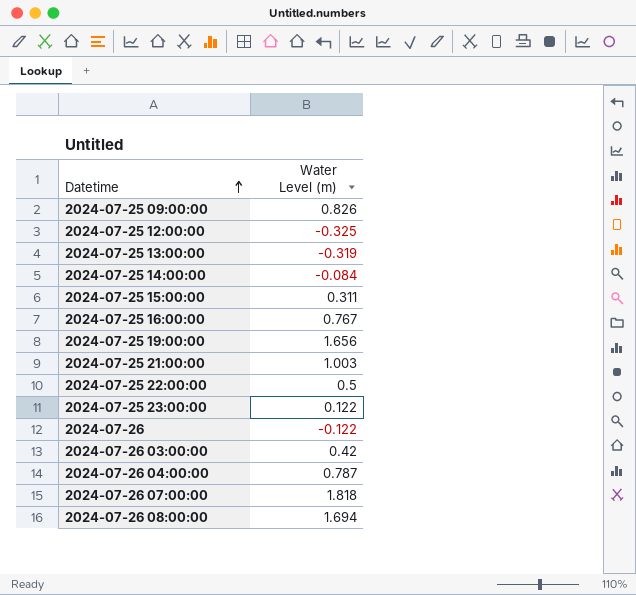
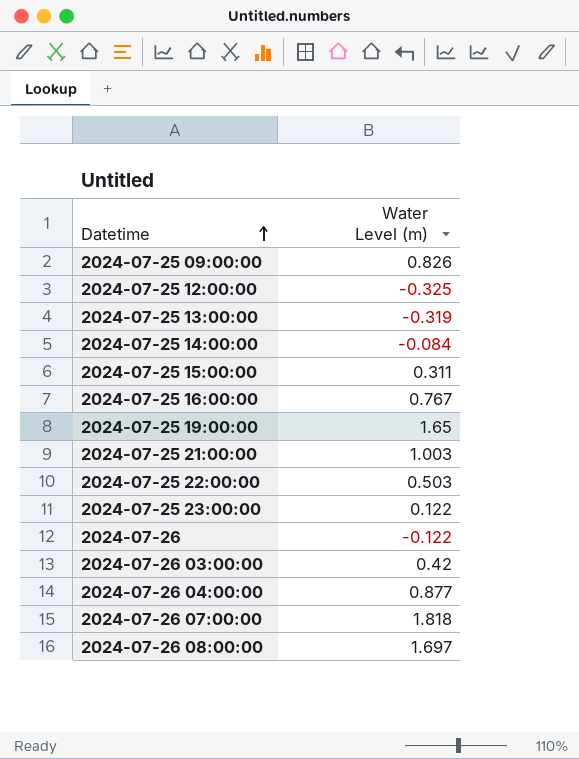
2024-07-25 19:00:00 | Water Level (m): 1.656 -> 1.65
2024-07-25 22:00:00 | Water Level (m): 0.5 -> 0.503
2024-07-26 04:00:00 | Water Level (m): 0.787 -> 0.877
2024-07-26 08:00:00 | Water Level (m): 1.694 -> 1.697

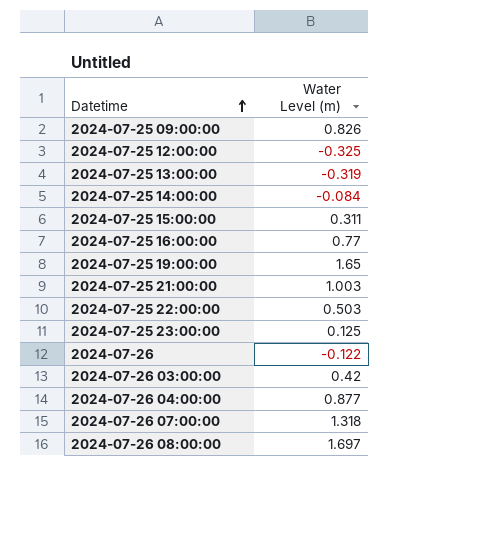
2024-07-25 16:00:00 | Water Level (m): 0.767 -> 0.77
2024-07-25 23:00:00 | Water Level (m): 0.122 -> 0.125
2024-07-26 07:00:00 | Water Level (m): 1.818 -> 1.318

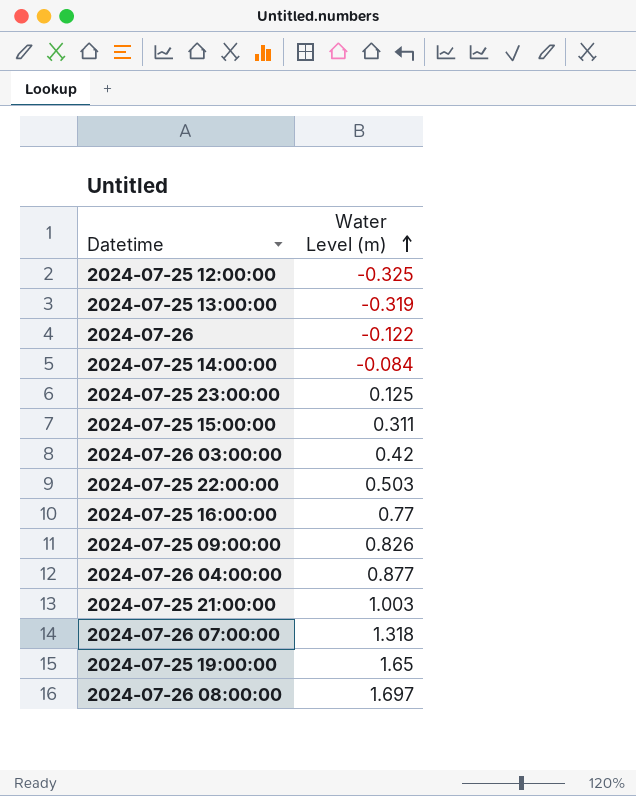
row order: Datetime ascending -> Water Level (m) ascending

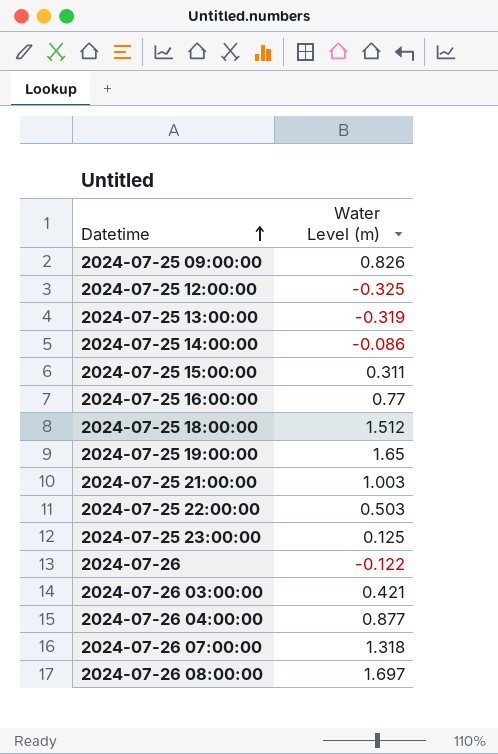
row order: Water Level (m) ascending -> Datetime ascending
2024-07-25 14:00:00 | Water Level (m): -0.084 -> -0.086
row 2024-07-25 18:00:00: none -> 1.512
2024-07-26 03:00:00 | Water Level (m): 0.42 -> 0.421

